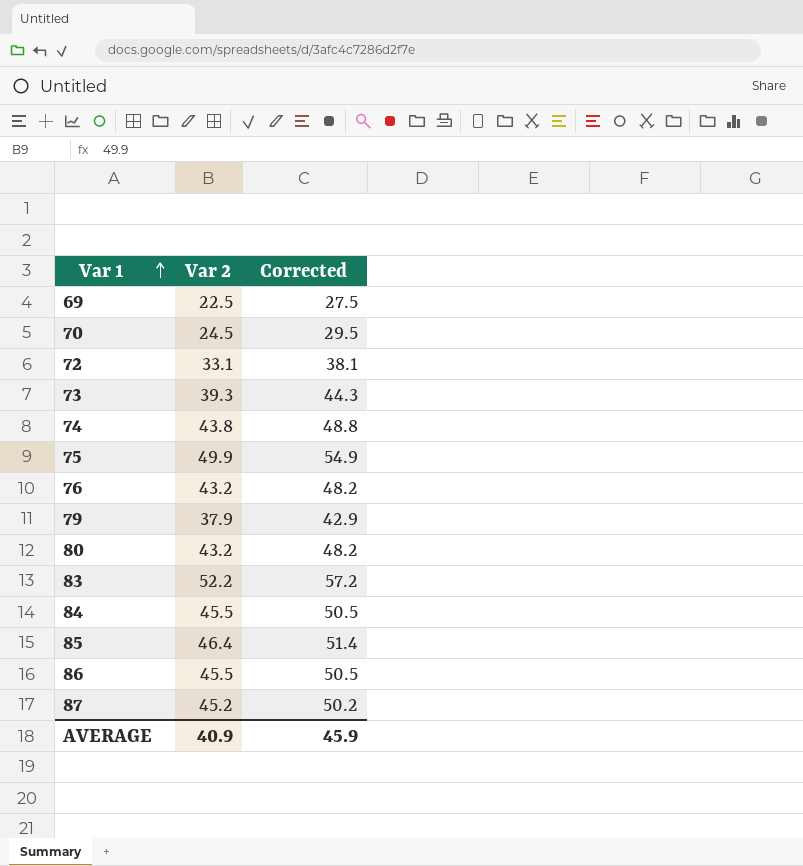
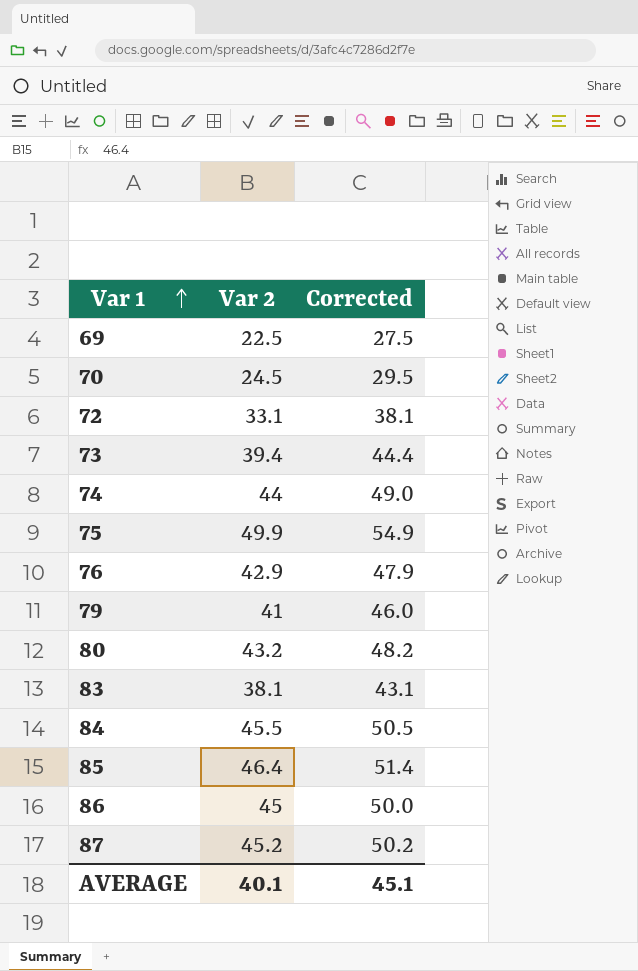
73 | Var 2: 39.3 -> 39.4
73 | Corrected: 44.3 -> 44.4
74 | Var 2: 43.8 -> 44
74 | Corrected: 48.8 -> 49.0
76 | Var 2: 43.2 -> 42.9
76 | Corrected: 48.2 -> 47.9
79 | Var 2: 37.9 -> 41
79 | Corrected: 42.9 -> 46.0
83 | Var 2: 52.2 -> 38.1
83 | Corrected: 57.2 -> 43.1
86 | Var 2: 45.5 -> 45
86 | Corrected: 50.5 -> 50.0
AVERAGE | Var 2: 40.9 -> 40.1
AVERAGE | Corrected: 45.9 -> 45.1

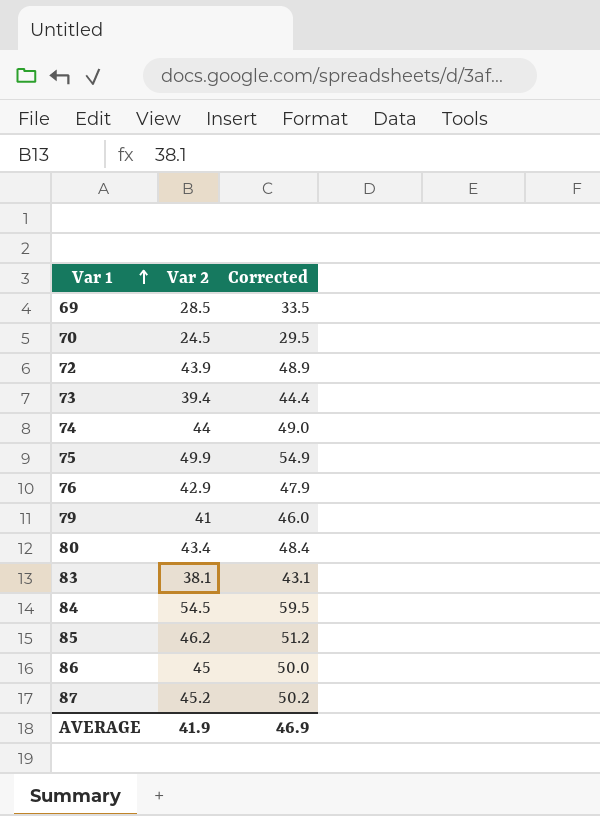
69 | Var 2: 22.5 -> 28.5
69 | Corrected: 27.5 -> 33.5
72 | Var 2: 33.1 -> 43.9
72 | Corrected: 38.1 -> 48.9
80 | Var 2: 43.2 -> 43.4
80 | Corrected: 48.2 -> 48.4
84 | Var 2: 45.5 -> 54.5
84 | Corrected: 50.5 -> 59.5
85 | Var 2: 46.4 -> 46.2
85 | Corrected: 51.4 -> 51.2
AVERAGE | Var 2: 40.1 -> 41.9
AVERAGE | Corrected: 45.1 -> 46.9

